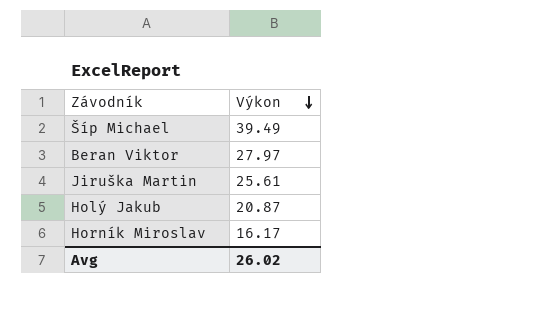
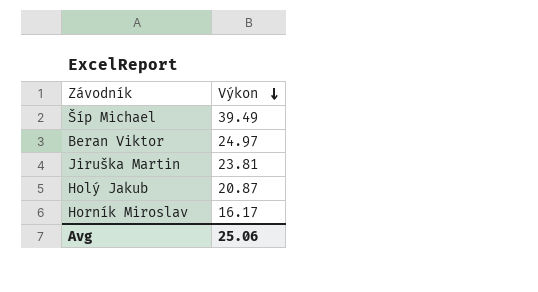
Beran Viktor | Výkon: 27.97 -> 24.97
Jiruška Martin | Výkon: 25.61 -> 23.81
Avg | Výkon: 26.02 -> 25.06

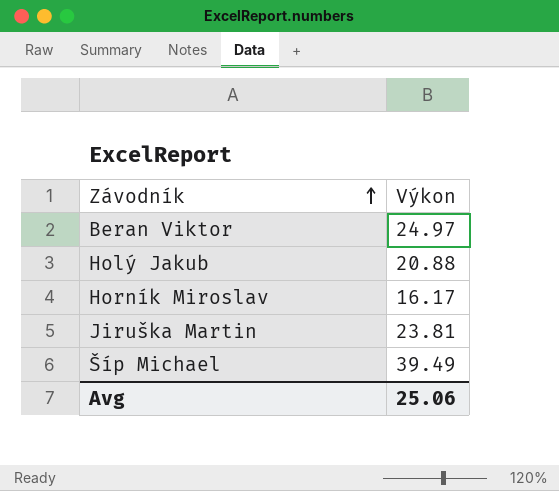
row order: Výkon descending -> Závodník ascending
Holý Jakub | Výkon: 20.87 -> 20.88

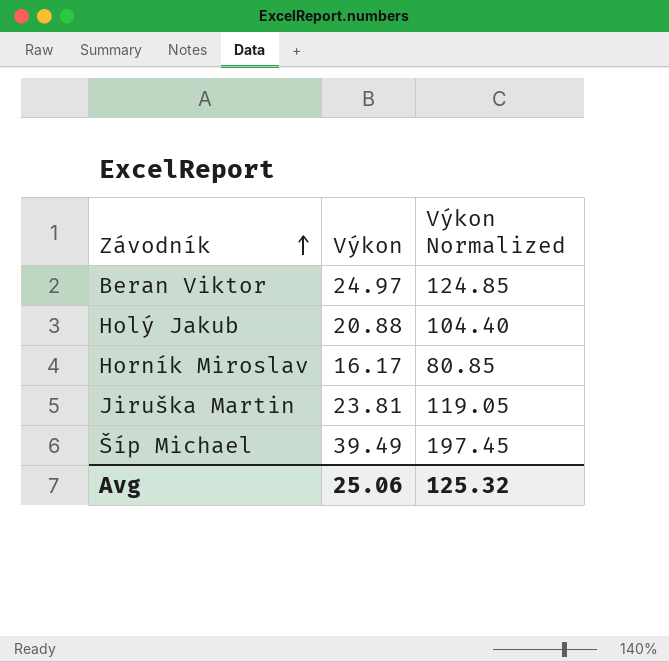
column Výkon Normalized | formula: none -> [Výkon] * 5

